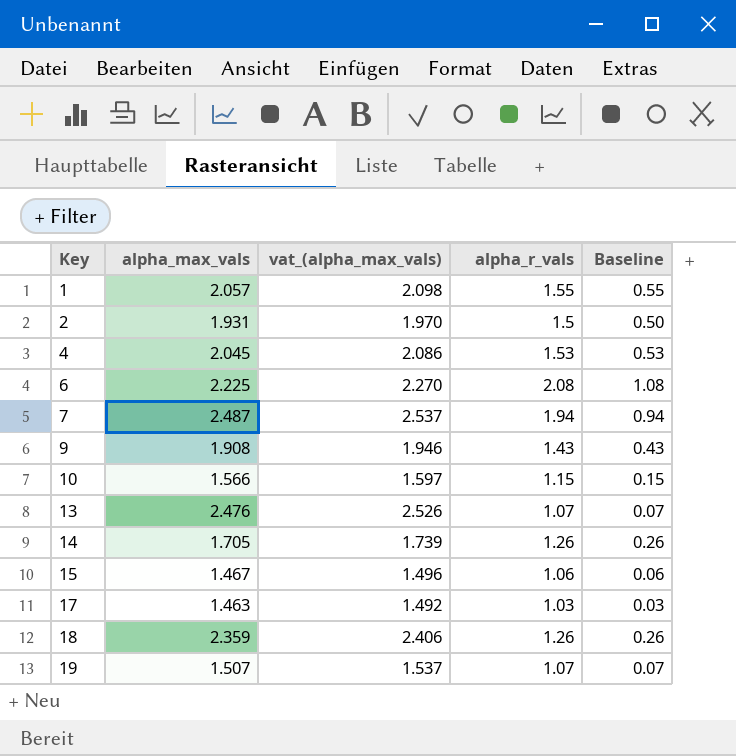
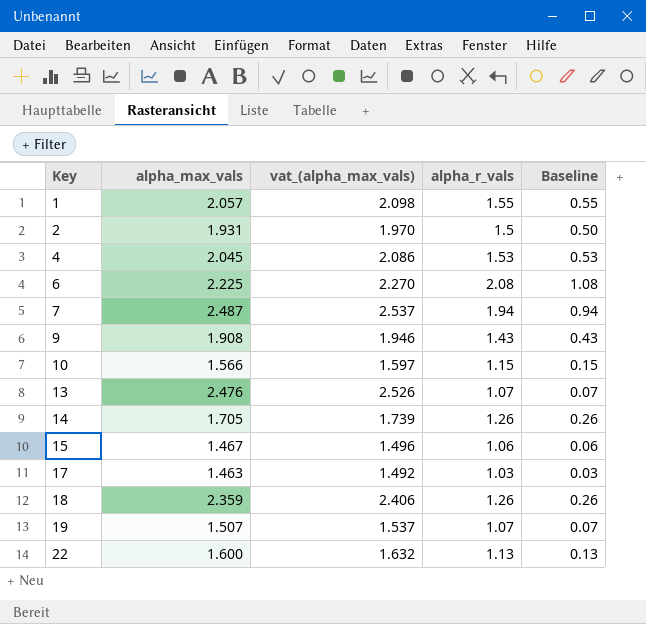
row 22: none -> 1.600 | 1.632 | 1.13 | 0.13

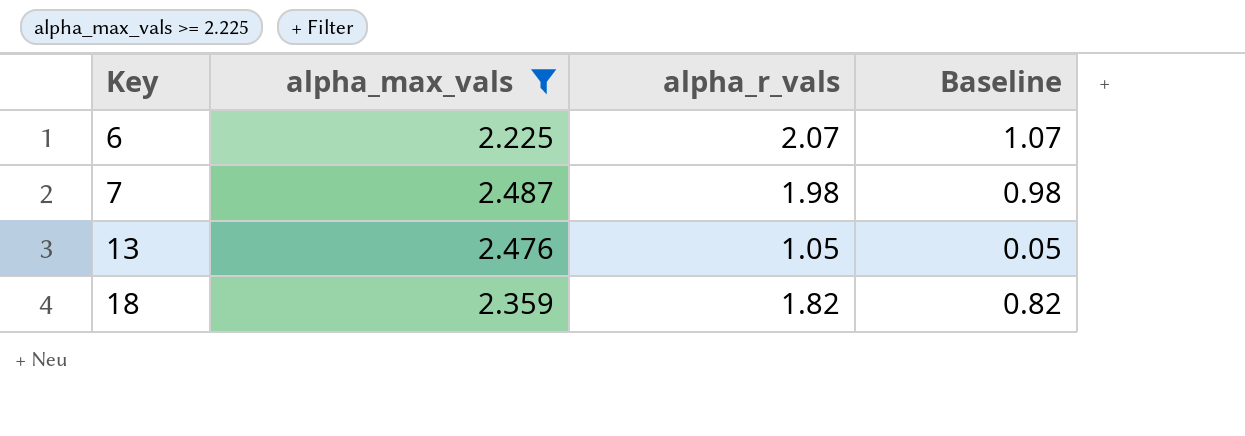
filter: none -> alpha_max_vals >= 2.225
column vat_(alpha_max_vals) | formula: [alpha_max_vals] * 1.02 -> none
6 | alpha_r_vals: 2.08 -> 2.07
6 | Baseline: 1.08 -> 1.07
7 | alpha_r_vals: 1.94 -> 1.98
7 | Baseline: 0.94 -> 0.98
13 | alpha_r_vals: 1.07 -> 1.05
13 | Baseline: 0.07 -> 0.05
18 | alpha_r_vals: 1.26 -> 1.82
18 | Baseline: 0.26 -> 0.82

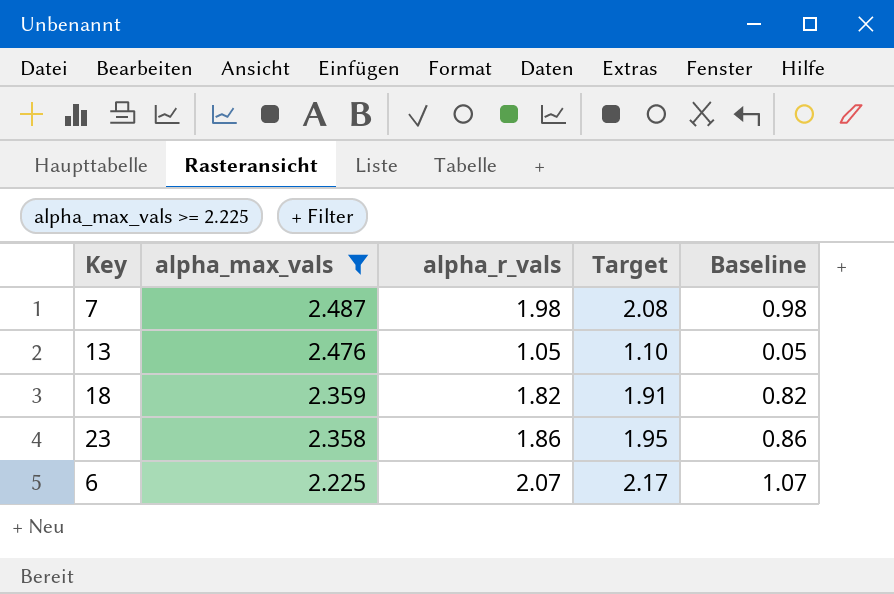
row order: Key ascending -> alpha_max_vals descending
column Target | formula: none -> [alpha_r_vals] * 1.05
row 23: none -> 2.358 | 1.86 | 1.95 | 0.86

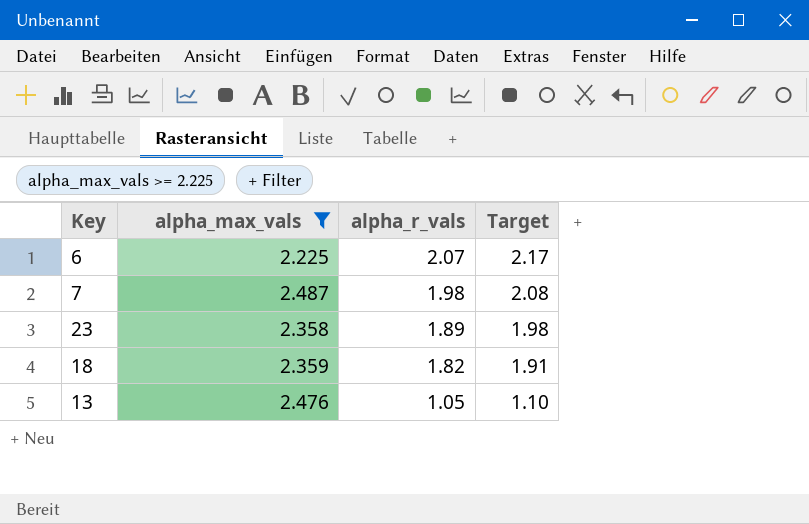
row order: alpha_max_vals descending -> alpha_r_vals descending
column Baseline | formula: [alpha_r_vals] - 1 -> none
23 | alpha_r_vals: 1.86 -> 1.89
23 | Target: 1.95 -> 1.98

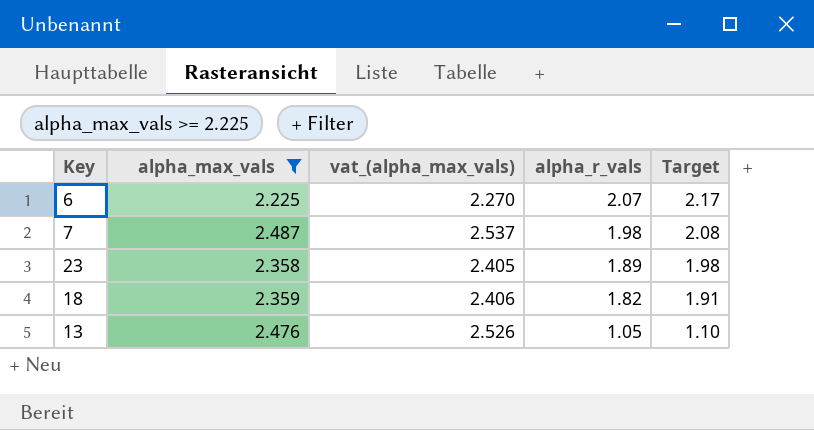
column vat_(alpha_max_vals) | formula: none -> [alpha_max_vals] * 1.02

